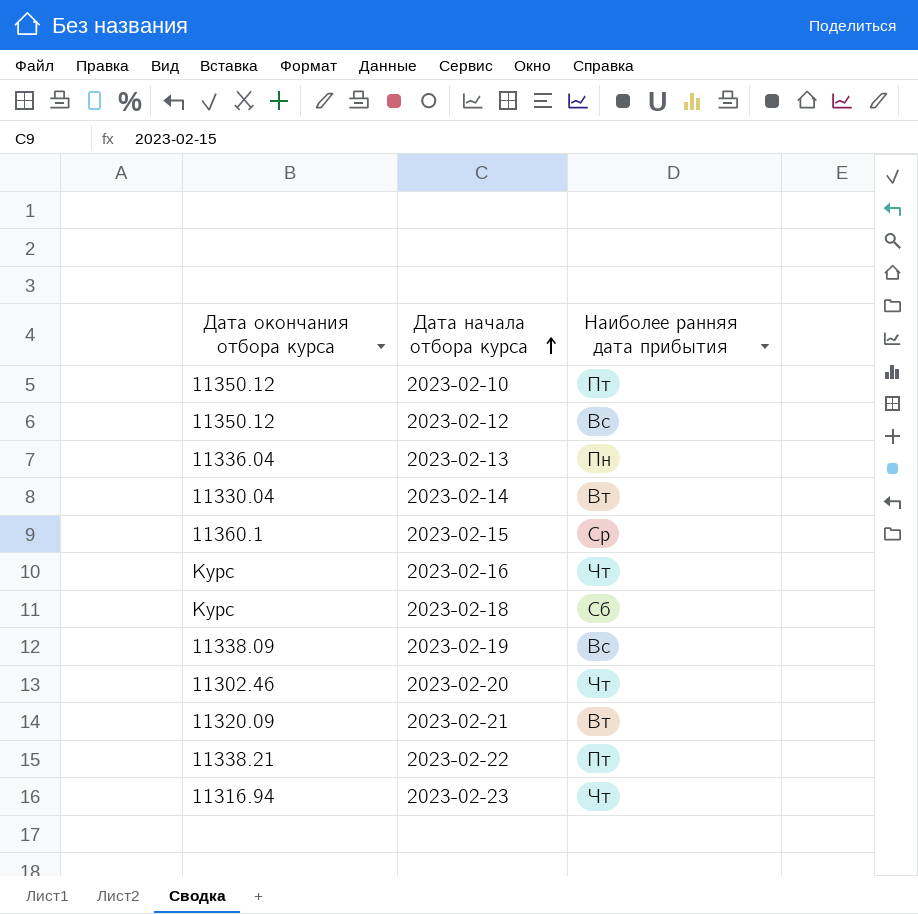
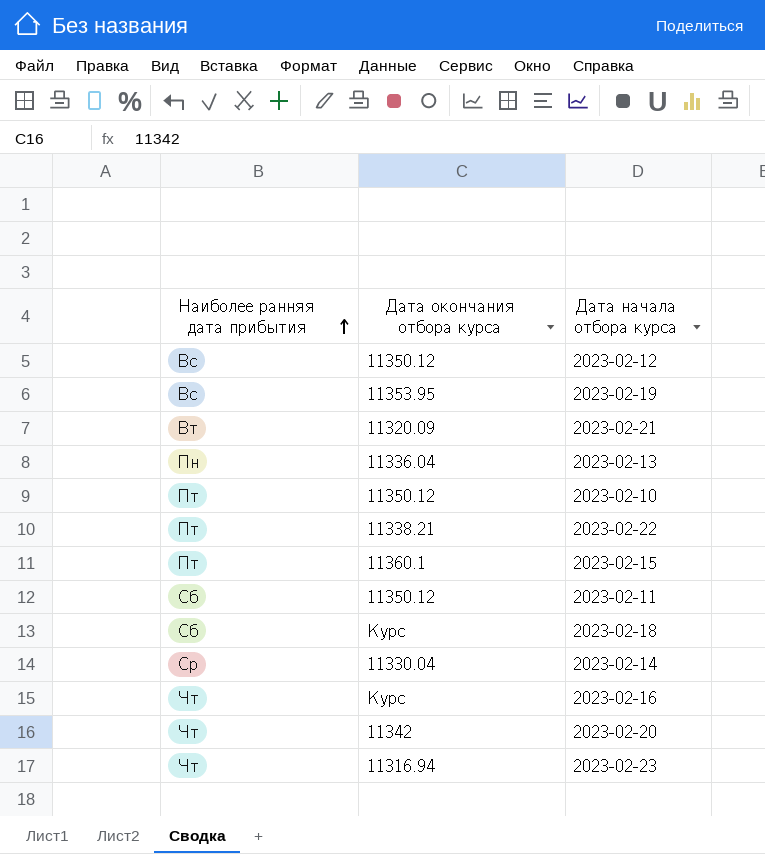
row order: Дата начала отбора курса ascending -> Наиболее ранняя дата прибытия ascending
column Наиболее ранняя дата прибытия | position: 3 -> 1
2023-02-19 | Дата окончания отбора курса: 11338.09 -> 11353.95
2023-02-15 | Наиболее ранняя дата прибытия: Ср -> Пт
row 2023-02-11: none -> Сб | 11350.12
2023-02-14 | Наиболее ранняя дата прибытия: Вт -> Ср
2023-02-20 | Дата окончания отбора курса: 11302.46 -> 11342

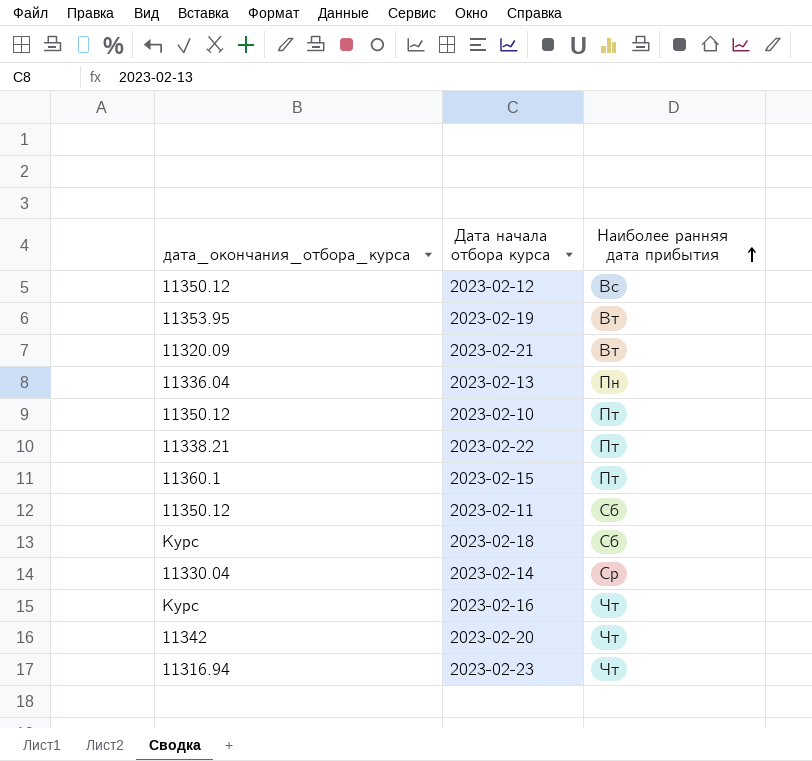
column name: Дата окончания отбора курса -> дата_окончания_отбора_курса
column Наиболее ранняя дата прибытия | position: 1 -> 3
2023-02-19 | Наиболее ранняя дата прибытия: Вс -> Вт

